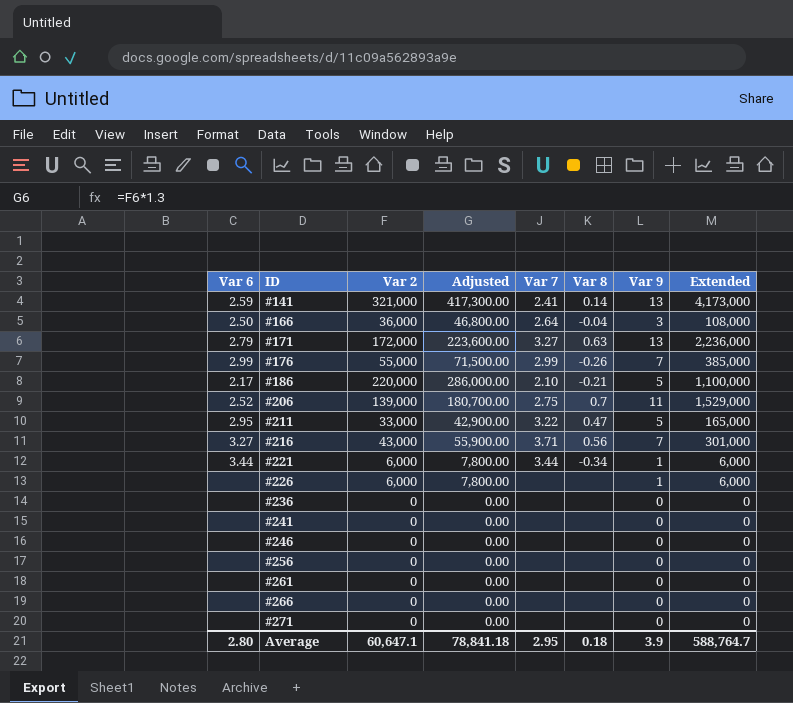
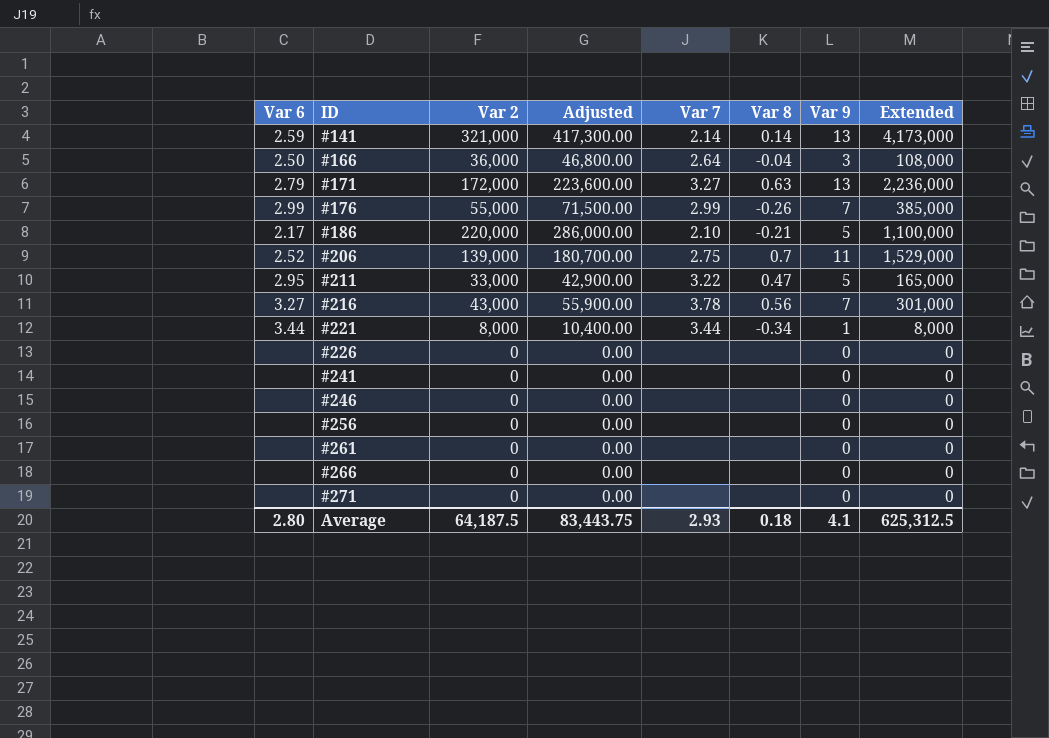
row #236: none | 0 | 0.00 | none | none | 0 | 0 -> none
#141 | Var 7: 2.41 -> 2.14
#216 | Var 7: 3.71 -> 3.78
#221 | Var 2: 6,000 -> 8,000
#221 | Adjusted: 7,800.00 -> 10,400.00
#221 | Extended: 6,000 -> 8,000
#226 | Var 2: 6,000 -> 0
#226 | Adjusted: 7,800.00 -> 0.00
#226 | Var 9: 1 -> 0
#226 | Extended: 6,000 -> 0
Average | Var 2: 60,647.1 -> 64,187.5
Average | Adjusted: 78,841.18 -> 83,443.75
Average | Var 7: 2.95 -> 2.93
Average | Var 9: 3.9 -> 4.1
Average | Extended: 588,764.7 -> 625,312.5

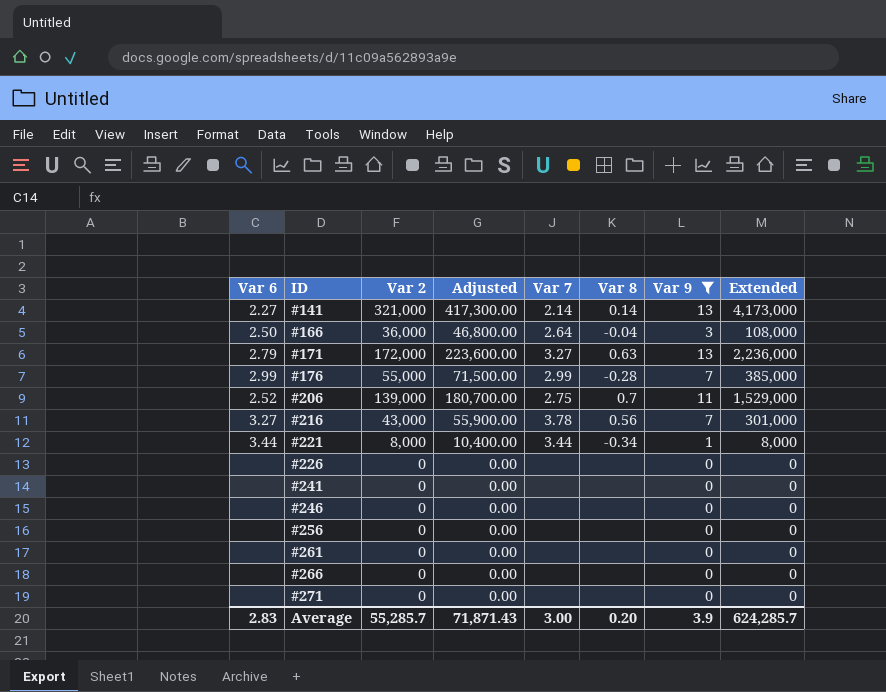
filter: none -> Var 9 != 5
#141 | Var 6: 2.59 -> 2.27
#176 | Var 8: -0.26 -> -0.28
Average | Var 6: 2.80 -> 2.83
Average | Var 2: 64,187.5 -> 55,285.7
Average | Adjusted: 83,443.75 -> 71,871.43
Average | Var 7: 2.93 -> 3.00
Average | Var 8: 0.18 -> 0.20
Average | Var 9: 4.1 -> 3.9
Average | Extended: 625,312.5 -> 624,285.7

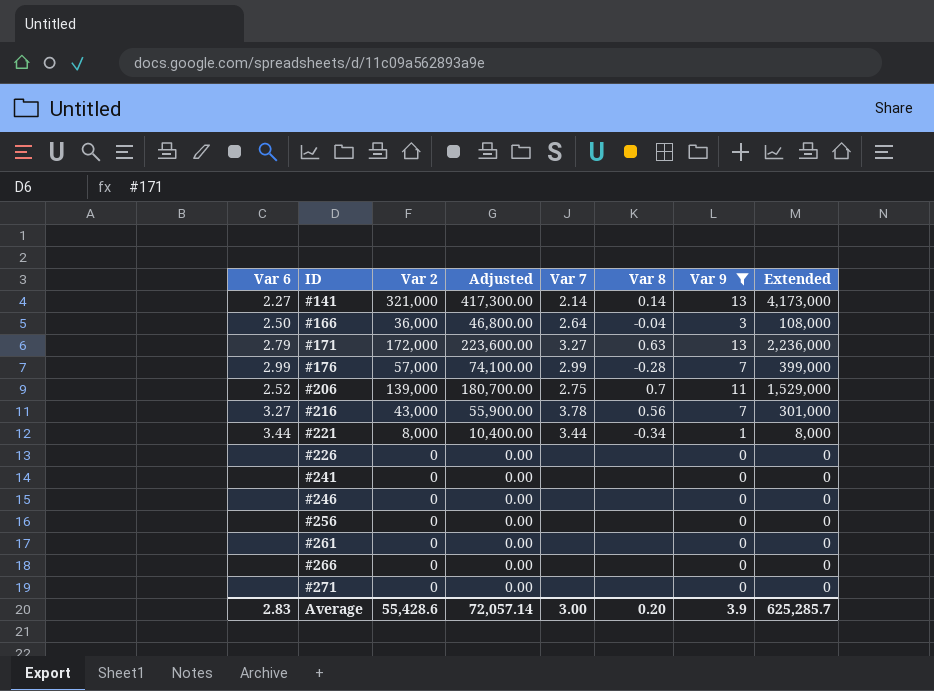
#176 | Var 2: 55,000 -> 57,000
#176 | Adjusted: 71,500.00 -> 74,100.00
#176 | Extended: 385,000 -> 399,000
Average | Var 2: 55,285.7 -> 55,428.6
Average | Adjusted: 71,871.43 -> 72,057.14
Average | Extended: 624,285.7 -> 625,285.7

